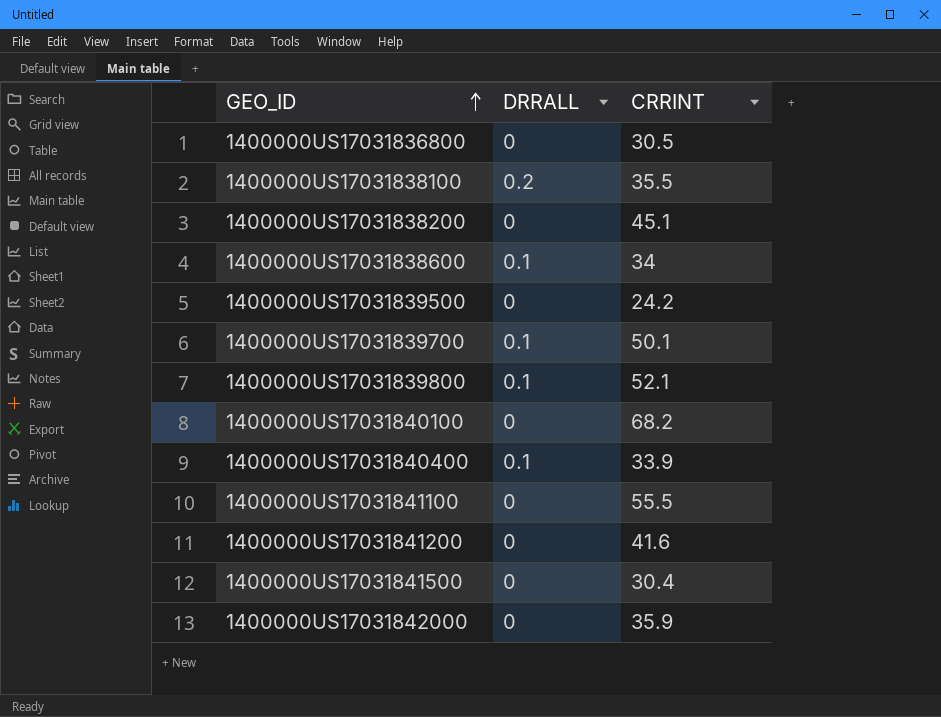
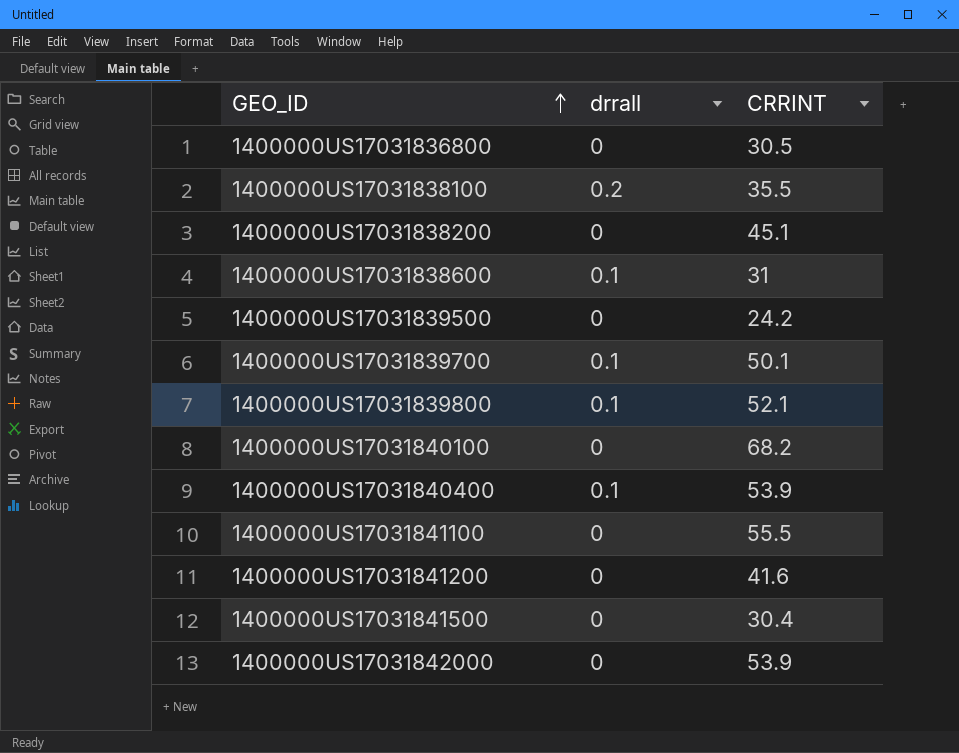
column name: DRRALL -> drrall
1400000US17031838600 | CRRINT: 34 -> 31
1400000US17031840400 | CRRINT: 33.9 -> 53.9
1400000US17031842000 | CRRINT: 35.9 -> 53.9

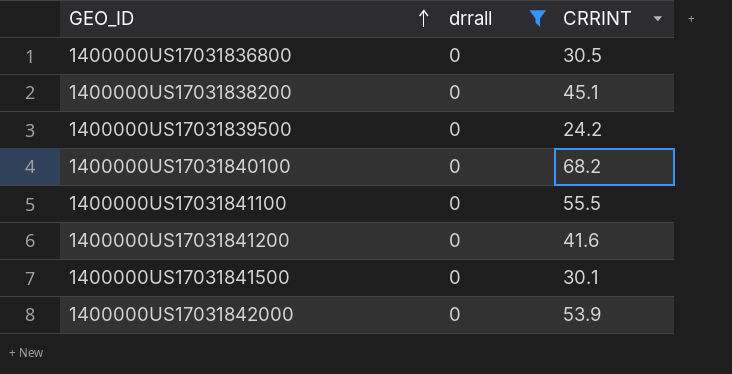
filter: none -> drrall = 0
1400000US17031841500 | CRRINT: 30.4 -> 30.1

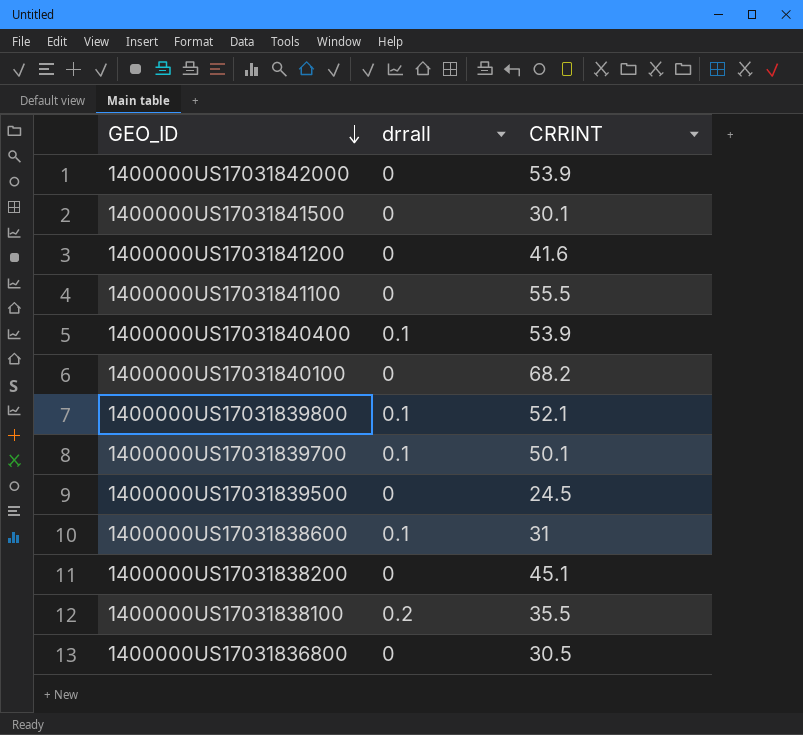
filter: drrall = 0 -> none
row order: GEO_ID ascending -> GEO_ID descending
1400000US17031839500 | CRRINT: 24.2 -> 24.5

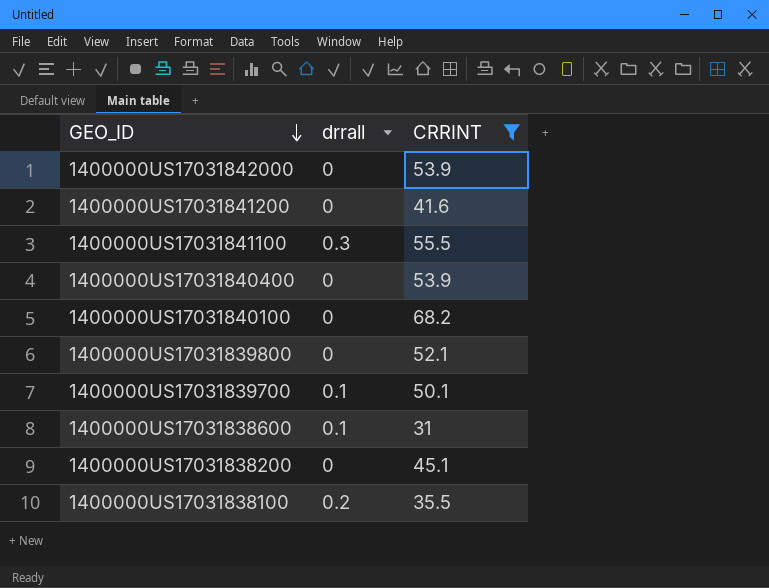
filter: none -> CRRINT >= 31
1400000US17031841100 | drrall: 0 -> 0.3
1400000US17031840400 | drrall: 0.1 -> 0
1400000US17031839800 | drrall: 0.1 -> 0

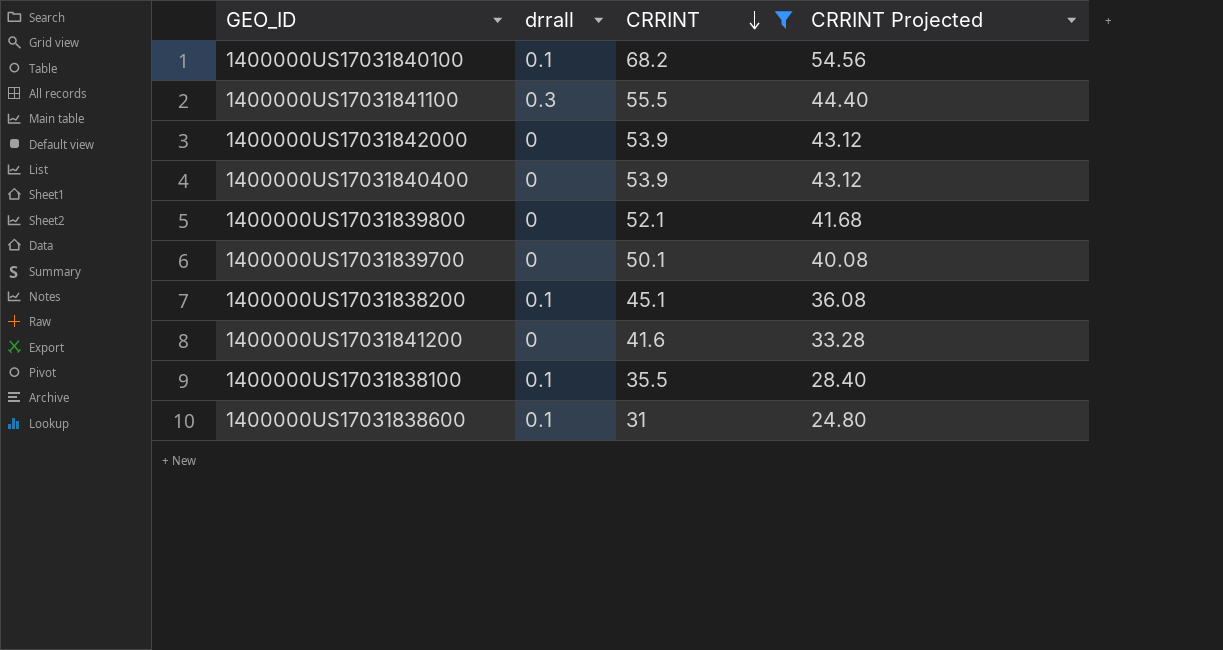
row order: GEO_ID descending -> CRRINT descending
column CRRINT Projected | formula: none -> [CRRINT] * 0.8
1400000US17031840100 | drrall: 0 -> 0.1
1400000US17031839700 | drrall: 0.1 -> 0
1400000US17031838200 | drrall: 0 -> 0.1
1400000US17031838100 | drrall: 0.2 -> 0.1

